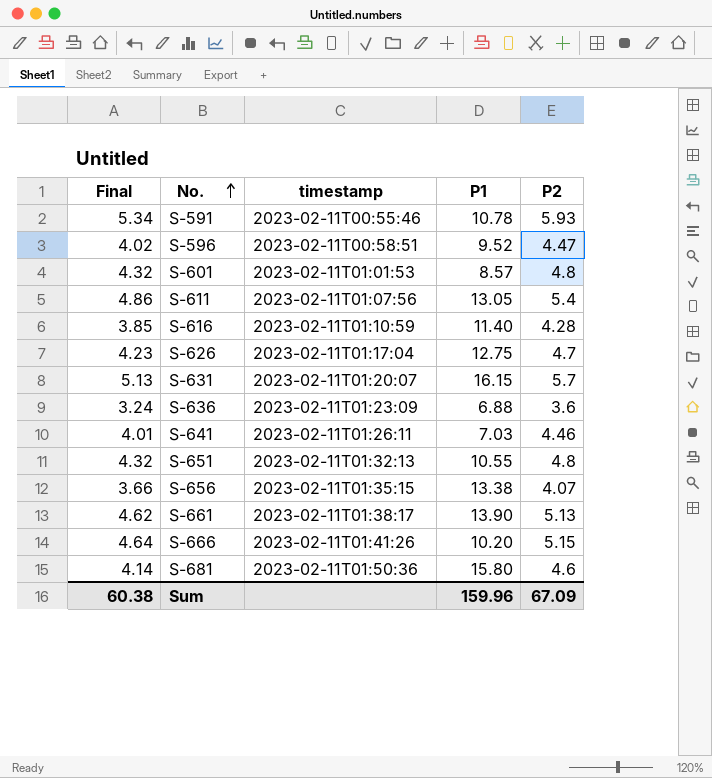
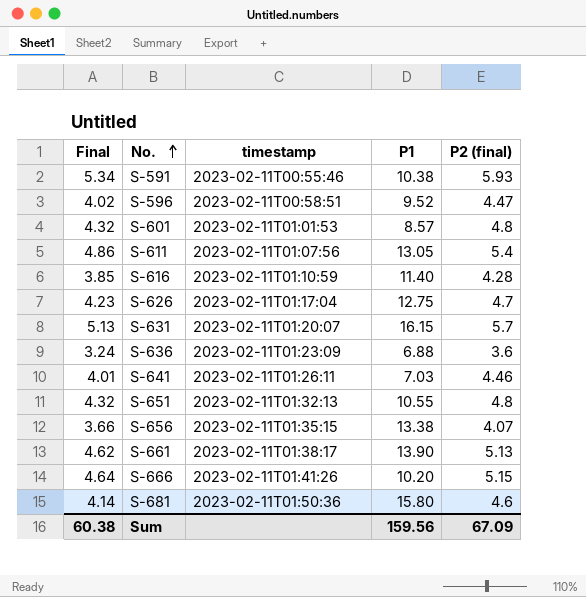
column name: P2 -> P2 (final)
S-591 | P1: 10.78 -> 10.38
Sum | P1: 159.96 -> 159.56

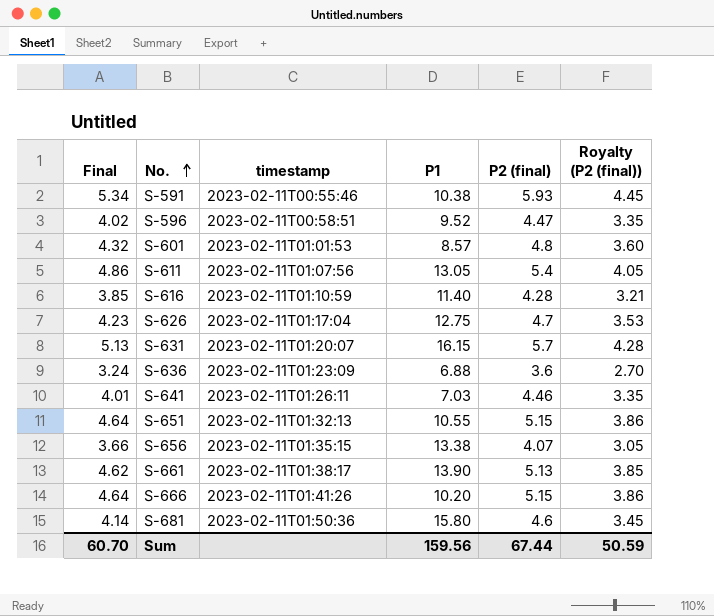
column Royalty (P2 (final)) | formula: none -> [P2 (final)] * 0.75
S-651 | Final: 4.32 -> 4.64
S-651 | P2 (final): 4.8 -> 5.15
Sum | Final: 60.38 -> 60.70
Sum | P2 (final): 67.09 -> 67.44

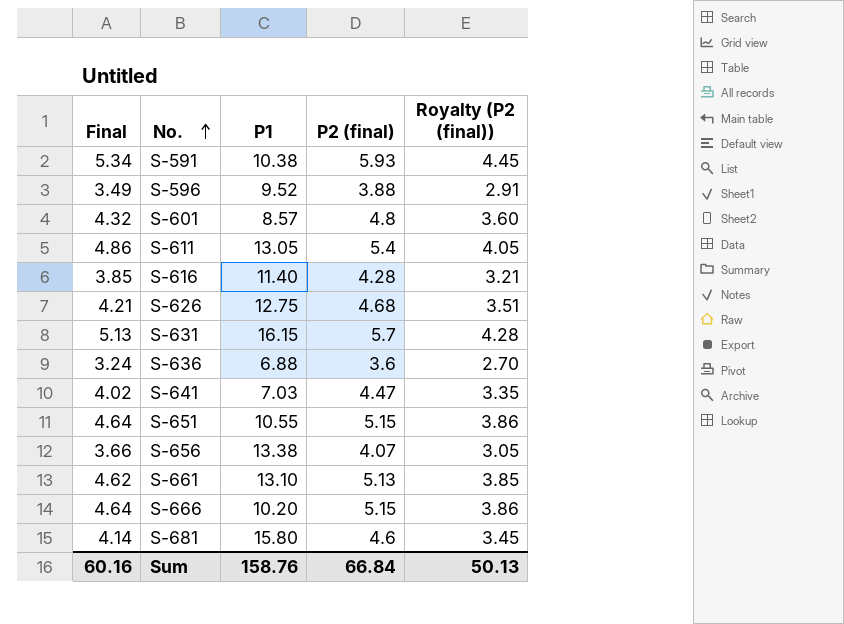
column timestamp | position: 3 -> none
S-596 | Final: 4.02 -> 3.49
S-596 | P2 (final): 4.47 -> 3.88
S-596 | Royalty (P2 (final)): 3.35 -> 2.91
S-626 | Final: 4.23 -> 4.21
S-626 | P2 (final): 4.7 -> 4.68
S-626 | Royalty (P2 (final)): 3.53 -> 3.51
S-641 | Final: 4.01 -> 4.02
S-641 | P2 (final): 4.46 -> 4.47
S-661 | P1: 13.90 -> 13.10
Sum | Final: 60.70 -> 60.16
Sum | P1: 159.56 -> 158.76
Sum | P2 (final): 67.44 -> 66.84
Sum | Royalty (P2 (final)): 50.59 -> 50.13

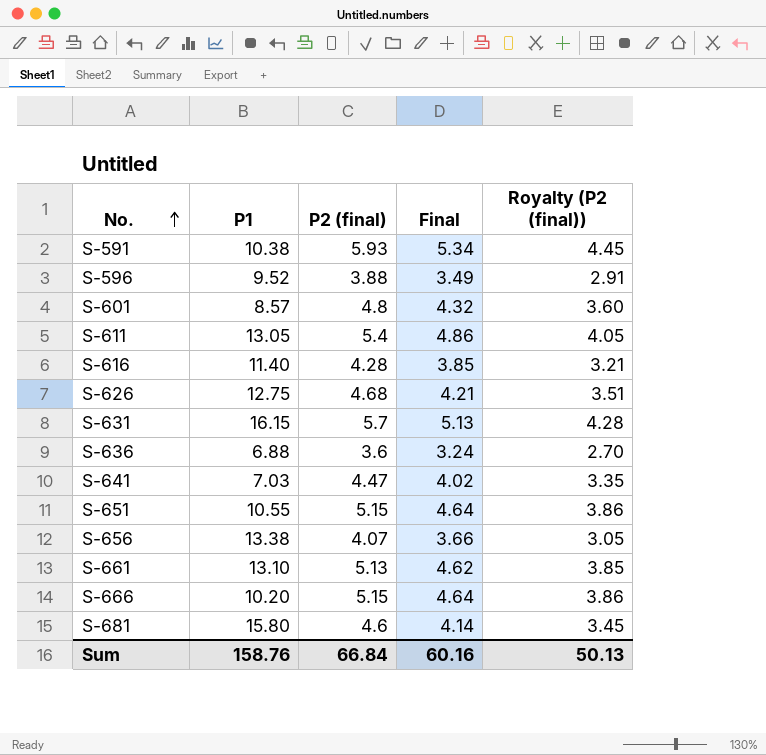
column Final | position: 1 -> 4

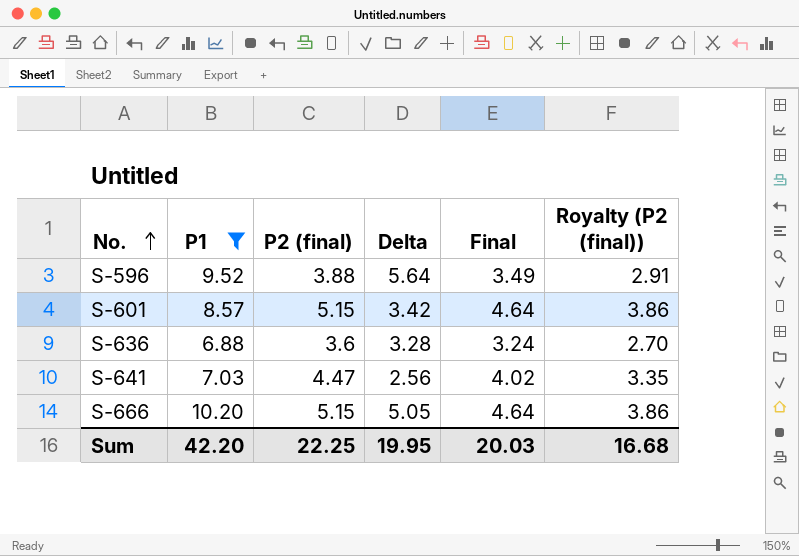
filter: none -> P1 <= 10.20
column Delta | formula: none -> [P1] - [P2 (final)]
S-601 | P2 (final): 4.8 -> 5.15
S-601 | Final: 4.32 -> 4.64
S-601 | Royalty (P2 (final)): 3.60 -> 3.86
Sum | P1: 158.76 -> 42.20
Sum | P2 (final): 66.84 -> 22.25
Sum | Final: 60.16 -> 20.03
Sum | Royalty (P2 (final)): 50.13 -> 16.68

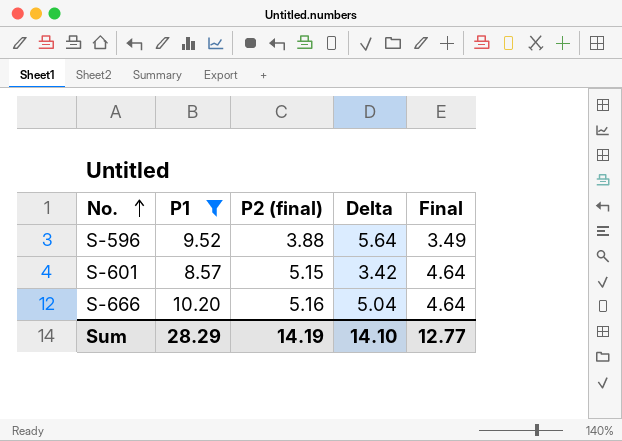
column Royalty (P2 (final)) | formula: [P2 (final)] * 0.75 -> none
row S-636: 6.88 | 3.6 | 3.28 | 3.24 | 2.70 -> none
row S-641: 7.03 | 4.47 | 2.56 | 4.02 | 3.35 -> none
S-666 | P2 (final): 5.15 -> 5.16
S-666 | Delta: 5.05 -> 5.04
Sum | P1: 42.20 -> 28.29
Sum | P2 (final): 22.25 -> 14.19
Sum | Delta: 19.95 -> 14.10
Sum | Final: 20.03 -> 12.77

